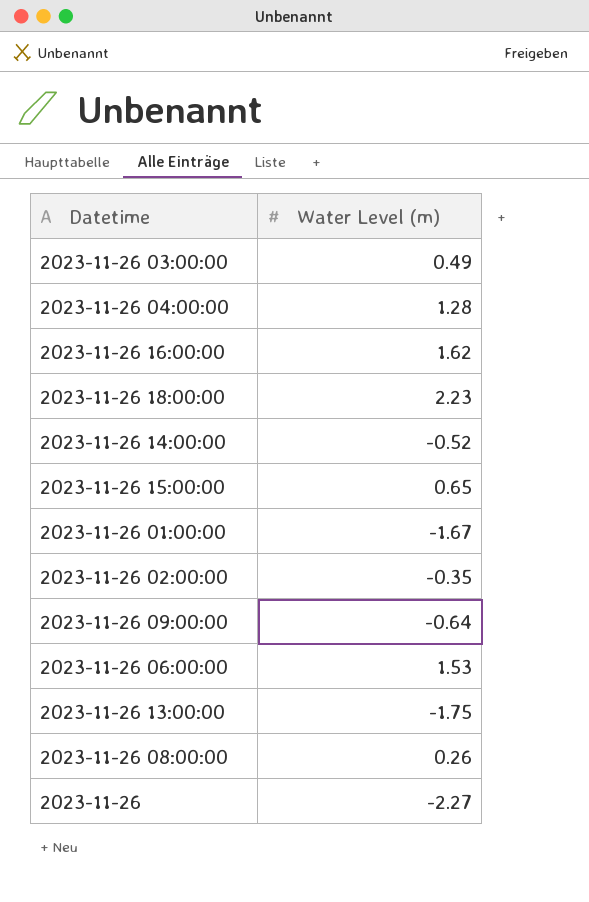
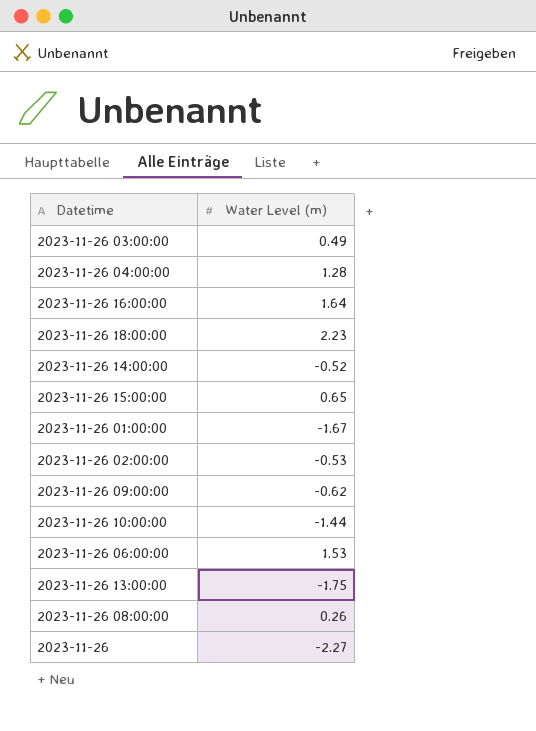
2023-11-26 16:00:00 | Water Level (m): 1.62 -> 1.64
2023-11-26 02:00:00 | Water Level (m): -0.35 -> -0.53
2023-11-26 09:00:00 | Water Level (m): -0.64 -> -0.62
row 2023-11-26 10:00:00: none -> -1.44

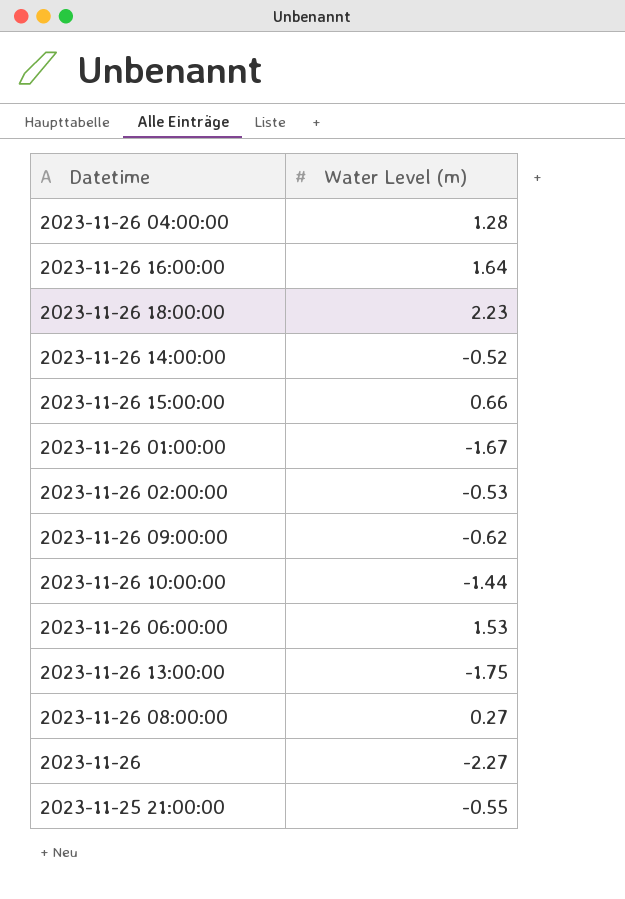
row 2023-11-26 03:00:00: 0.49 -> none
2023-11-26 15:00:00 | Water Level (m): 0.65 -> 0.66
2023-11-26 08:00:00 | Water Level (m): 0.26 -> 0.27
row 2023-11-25 21:00:00: none -> -0.55

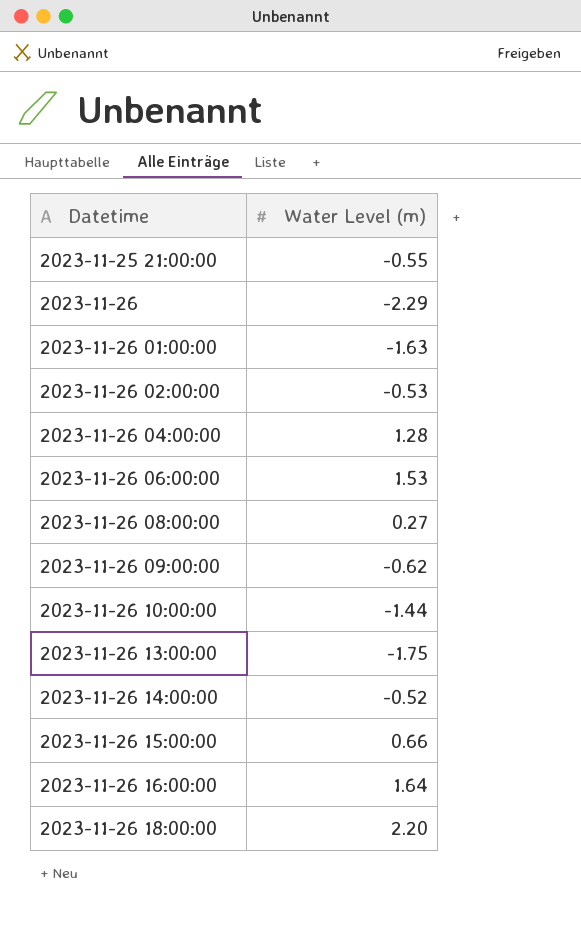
row order: none -> Datetime ascending
2023-11-26 | Water Level (m): -2.27 -> -2.29
2023-11-26 01:00:00 | Water Level (m): -1.67 -> -1.63
2023-11-26 18:00:00 | Water Level (m): 2.23 -> 2.20

